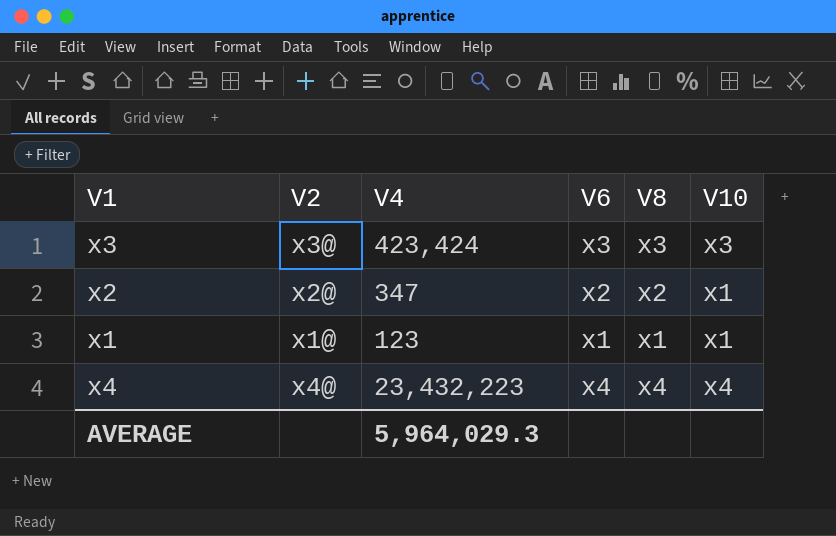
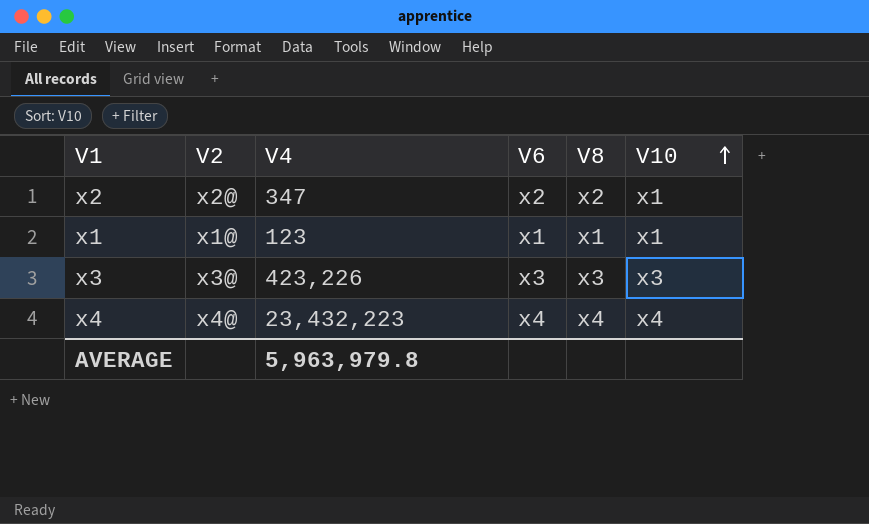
row order: none -> V10 ascending
x3 | V4: 423,424 -> 423,226
AVERAGE | V4: 5,964,029.3 -> 5,963,979.8

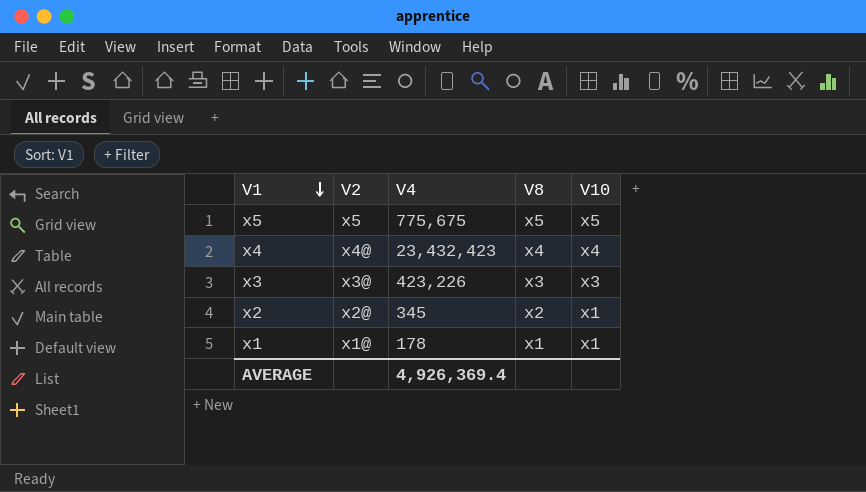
row order: V10 ascending -> V1 descending
column V6 | position: 4 -> none
row x5: none -> x5 | 775,675 | x5 | x5
x4 | V4: 23,432,223 -> 23,432,423
x2 | V4: 347 -> 345
x1 | V4: 123 -> 178
AVERAGE | V4: 5,963,979.8 -> 4,926,369.4

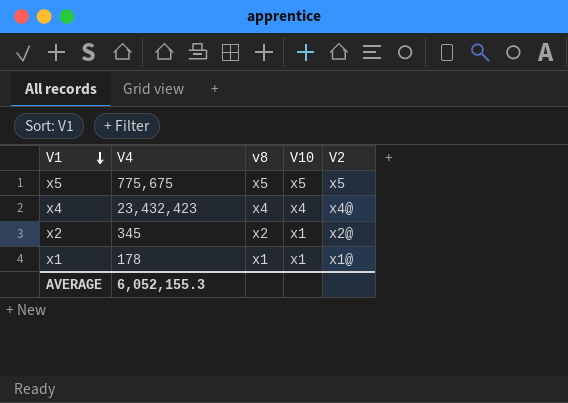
column name: V8 -> v8
column V2 | position: 2 -> 5
row x3: x3@ | 423,226 | x3 | x3 -> none
AVERAGE | V4: 4,926,369.4 -> 6,052,155.3

